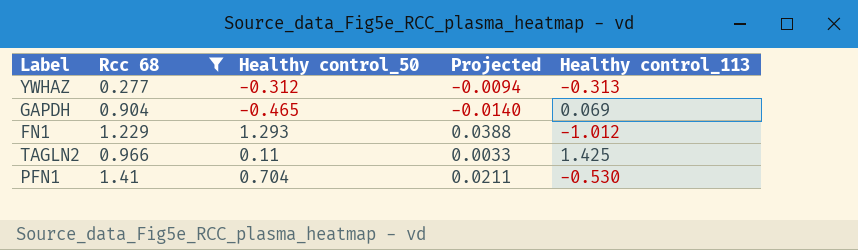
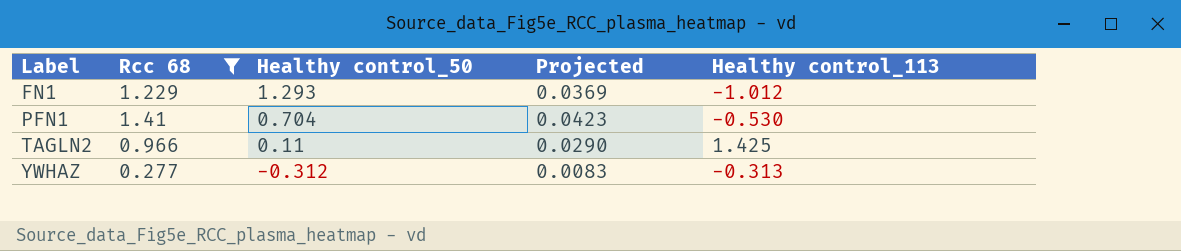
row order: none -> Label ascending
column Projected | formula: [Healthy control_50] * 0.03 -> [Rcc 68] * 0.03
row GAPDH: 0.904 | -0.465 | -0.0140 | 0.069 -> none

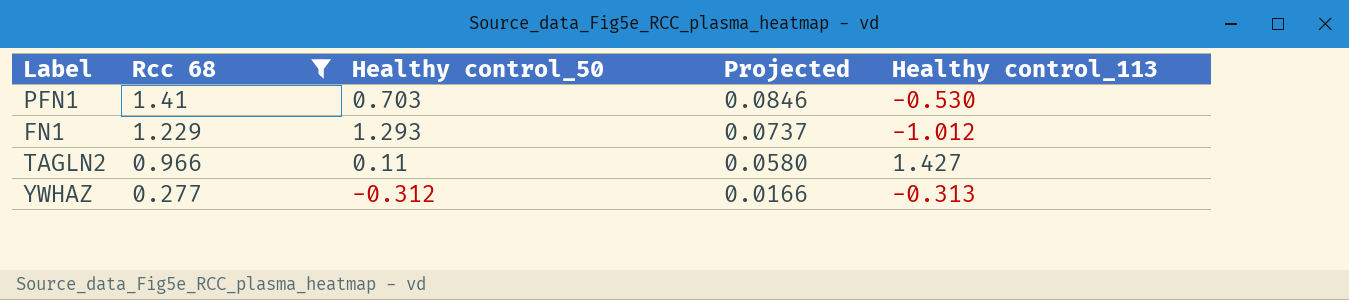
row order: Label ascending -> Rcc 68 descending
column Projected | formula: [Rcc 68] * 0.03 -> [Rcc 68] * 0.06
PFN1 | Healthy control_50: 0.704 -> 0.703
TAGLN2 | Healthy control_113: 1.425 -> 1.427

